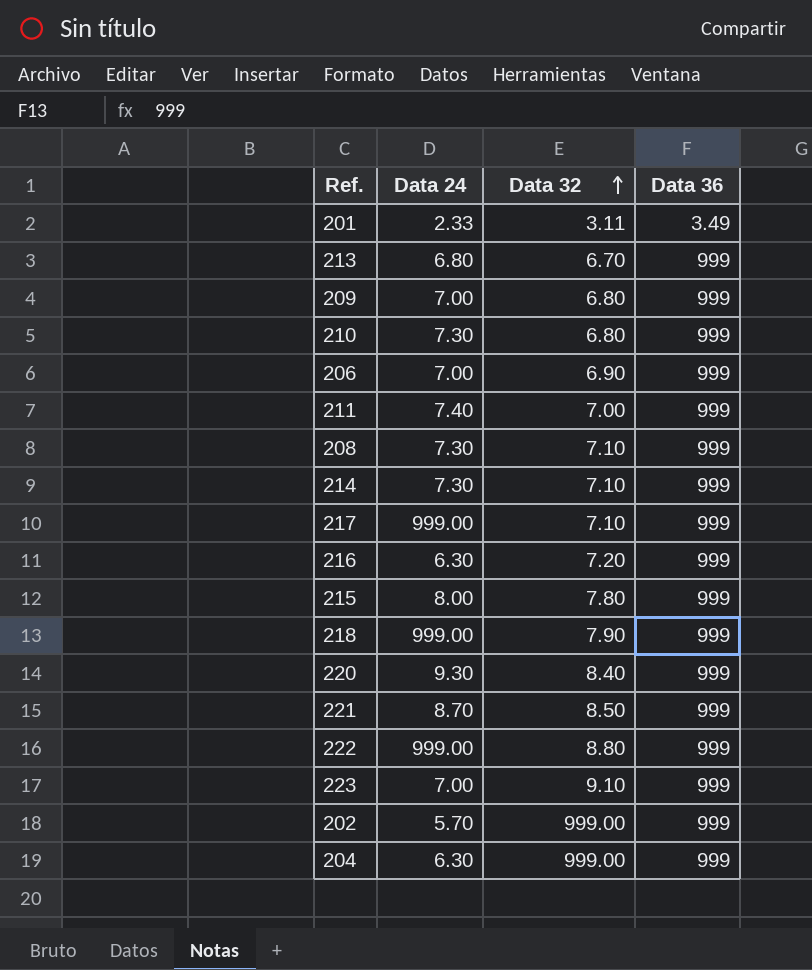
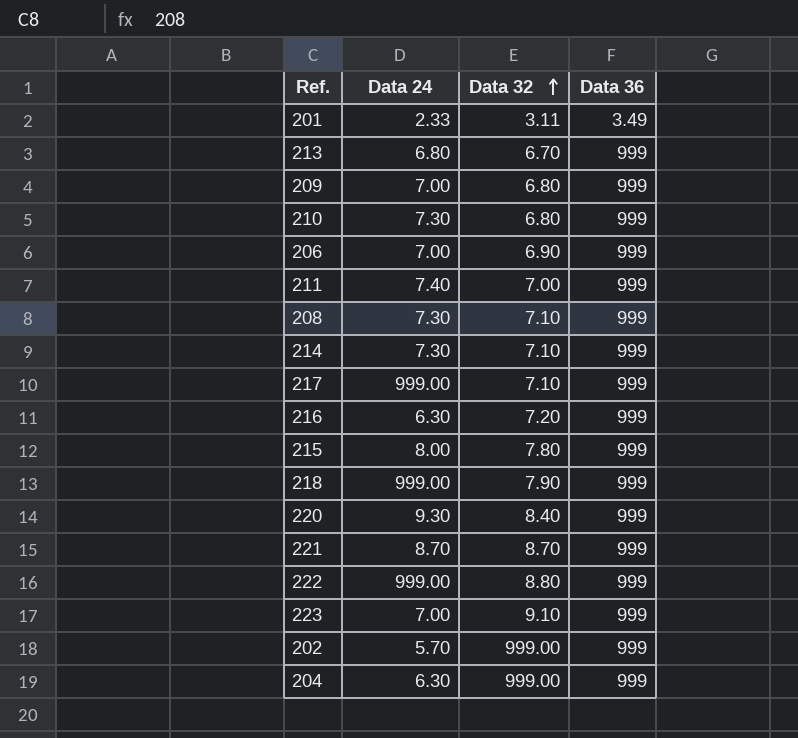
221 | Data 32: 8.50 -> 8.70

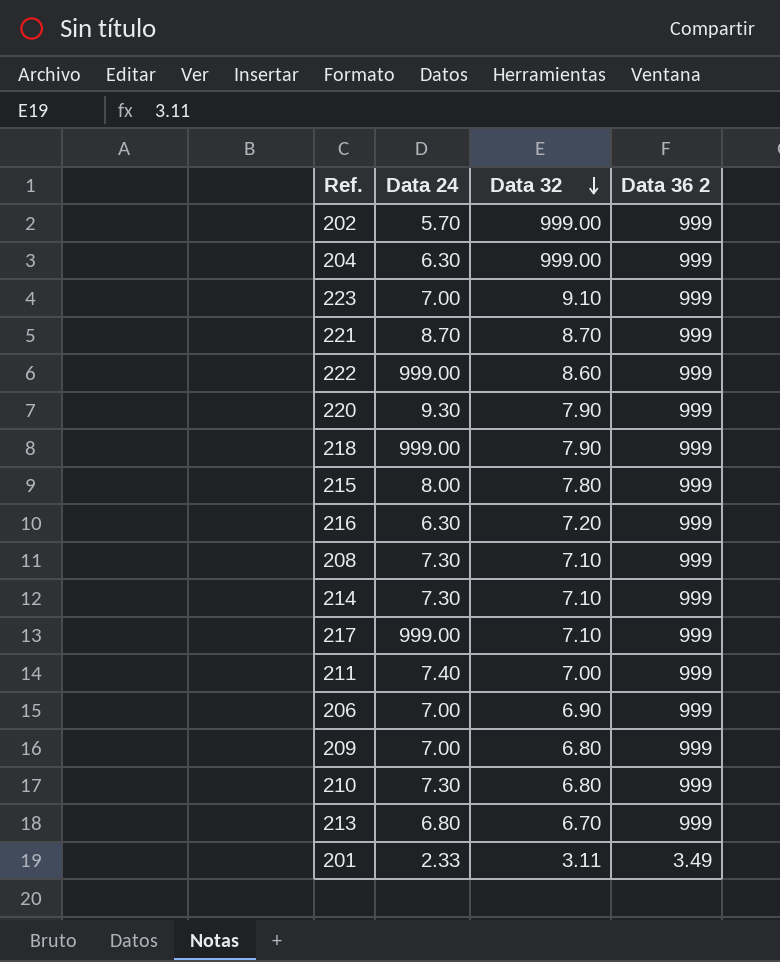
row order: Data 32 ascending -> Data 32 descending
column name: Data 36 -> Data 36 2
222 | Data 32: 8.80 -> 8.60
220 | Data 32: 8.40 -> 7.90

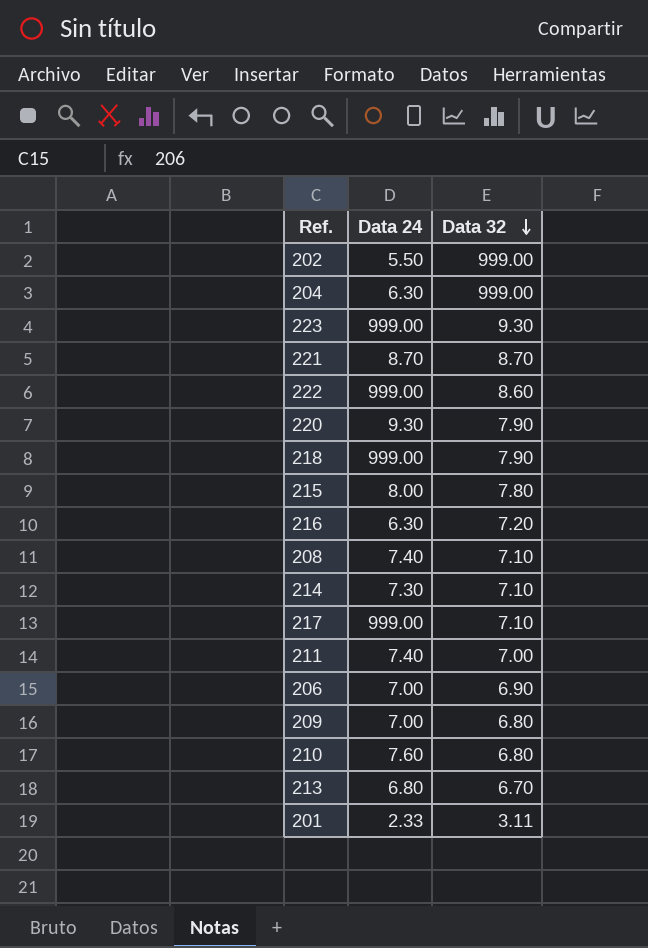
column Data 36 2 | position: 4 -> none
202 | Data 24: 5.70 -> 5.50
223 | Data 24: 7.00 -> 999.00
223 | Data 32: 9.10 -> 9.30
208 | Data 24: 7.30 -> 7.40
210 | Data 24: 7.30 -> 7.60

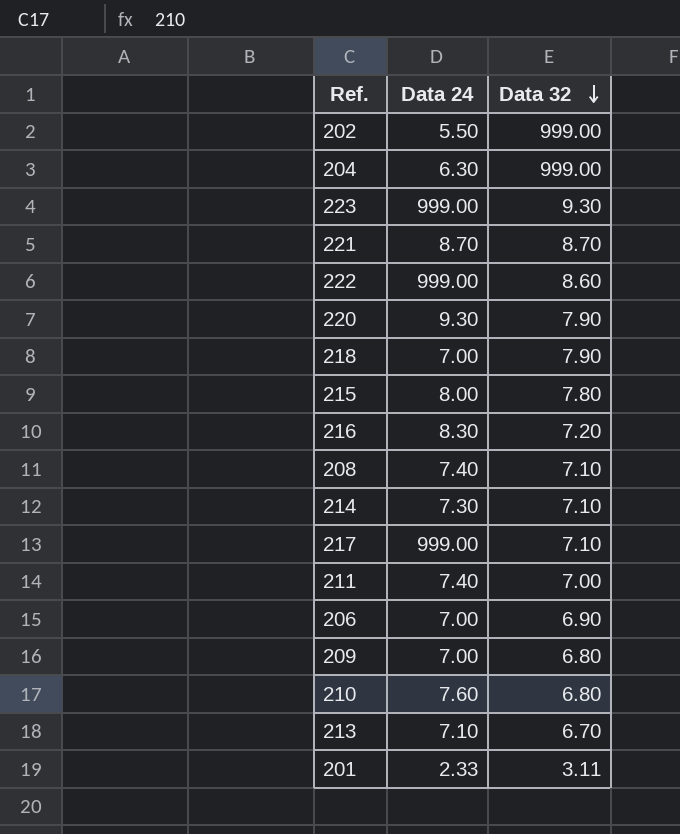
218 | Data 24: 999.00 -> 7.00
216 | Data 24: 6.30 -> 8.30
213 | Data 24: 6.80 -> 7.10

